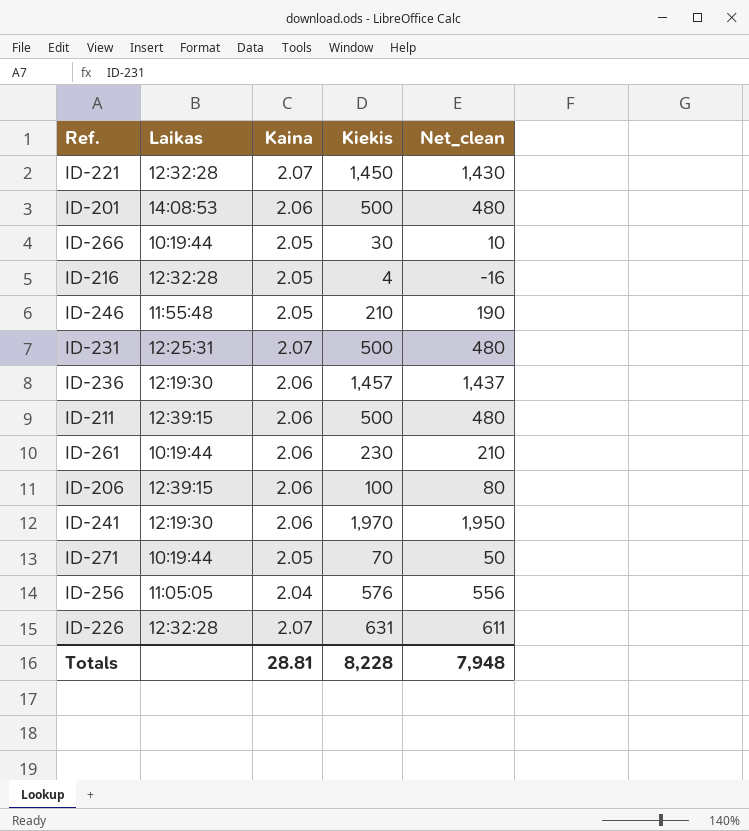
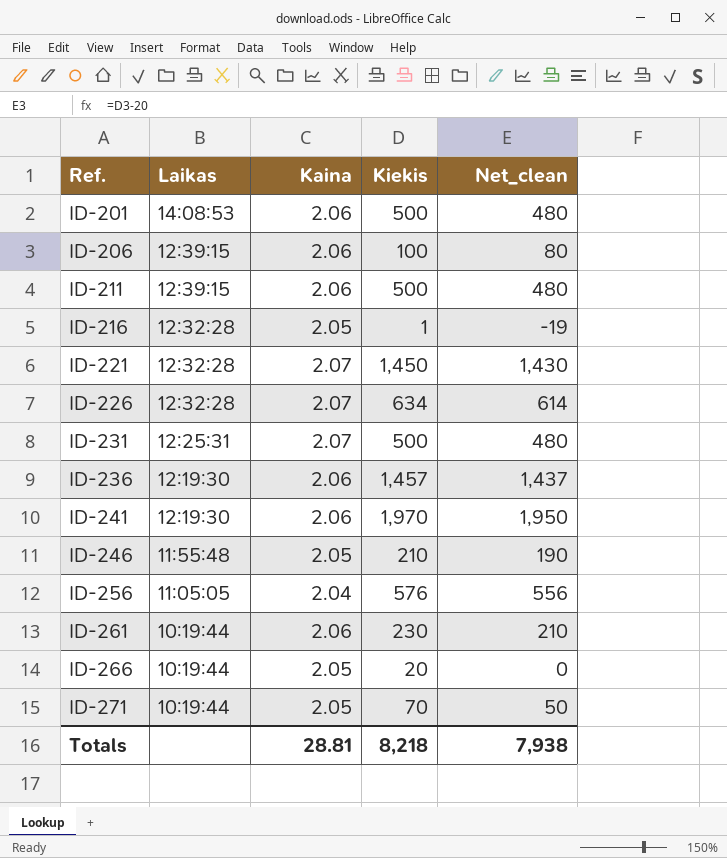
row order: none -> Ref. ascending
ID-216 | Kiekis: 4 -> 1
ID-216 | Net_clean: -16 -> -19
ID-226 | Kiekis: 631 -> 634
ID-226 | Net_clean: 611 -> 614
ID-266 | Kiekis: 30 -> 20
ID-266 | Net_clean: 10 -> 0
Totals | Kiekis: 8,228 -> 8,218
Totals | Net_clean: 7,948 -> 7,938

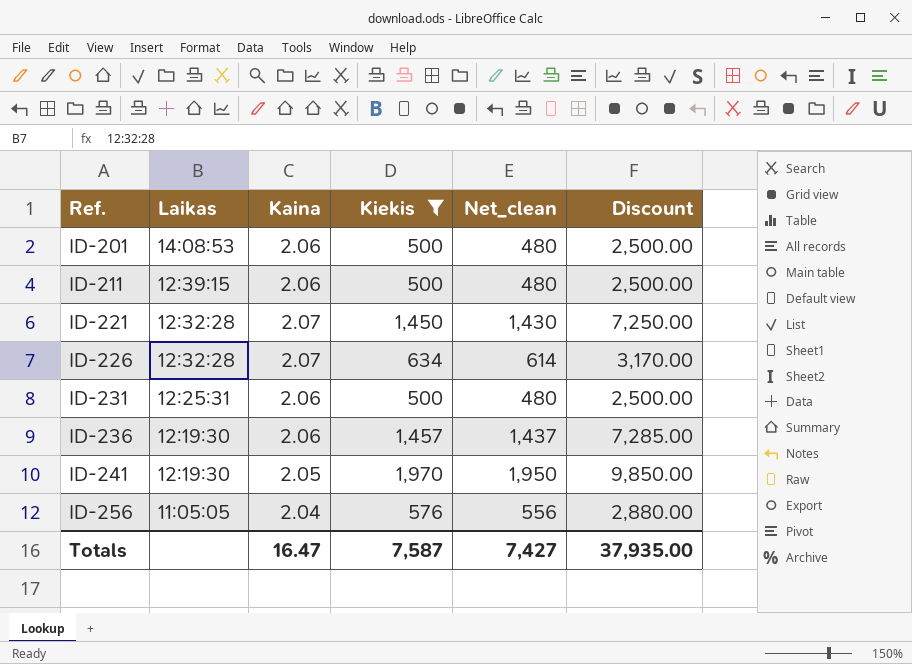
filter: none -> Kiekis >= 500
column Discount | formula: none -> [Kiekis] * 5
ID-231 | Kaina: 2.07 -> 2.06
ID-241 | Kaina: 2.06 -> 2.05
Totals | Kaina: 28.81 -> 16.47
Totals | Kiekis: 8,218 -> 7,587
Totals | Net_clean: 7,938 -> 7,427

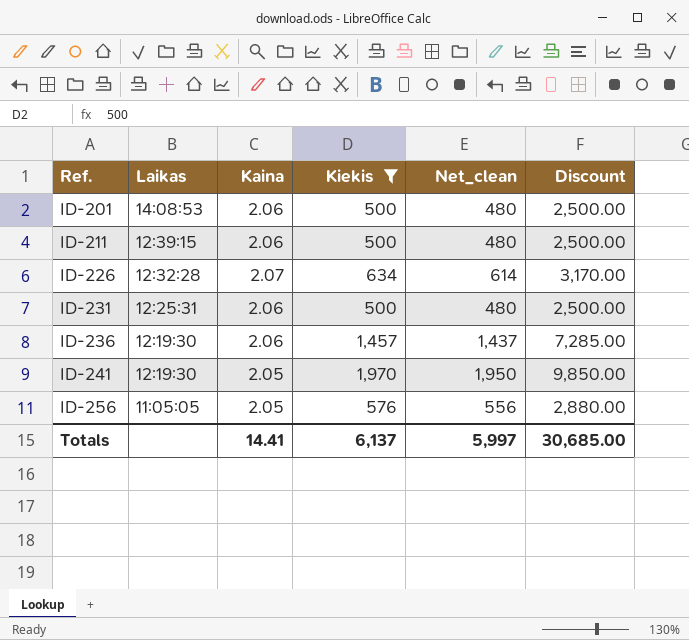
row ID-221: 12:32:28 | 2.07 | 1,450 | 1,430 | 7,250.00 -> none
ID-256 | Kaina: 2.04 -> 2.05
Totals | Kaina: 16.47 -> 14.41
Totals | Kiekis: 7,587 -> 6,137
Totals | Net_clean: 7,427 -> 5,997
Totals | Discount: 37,935.00 -> 30,685.00

